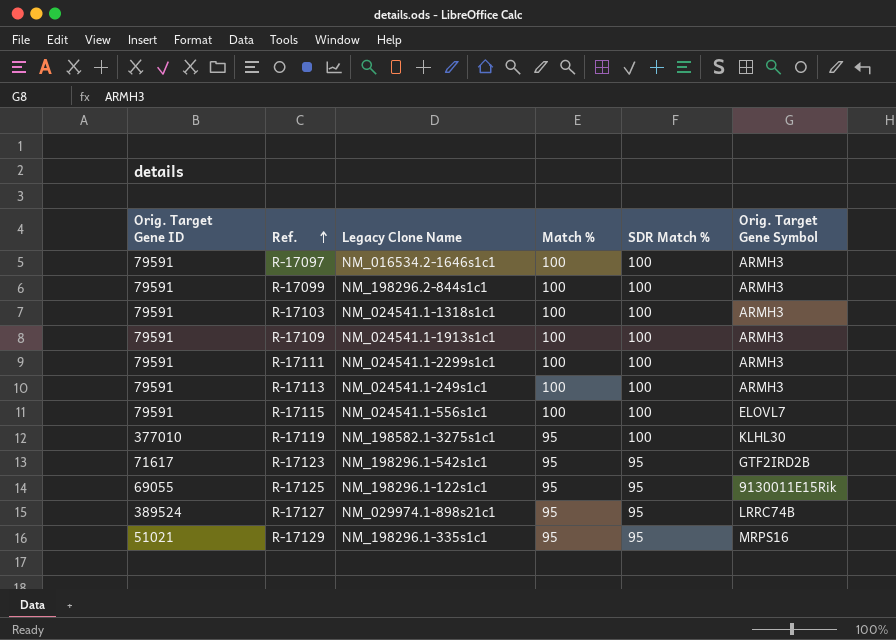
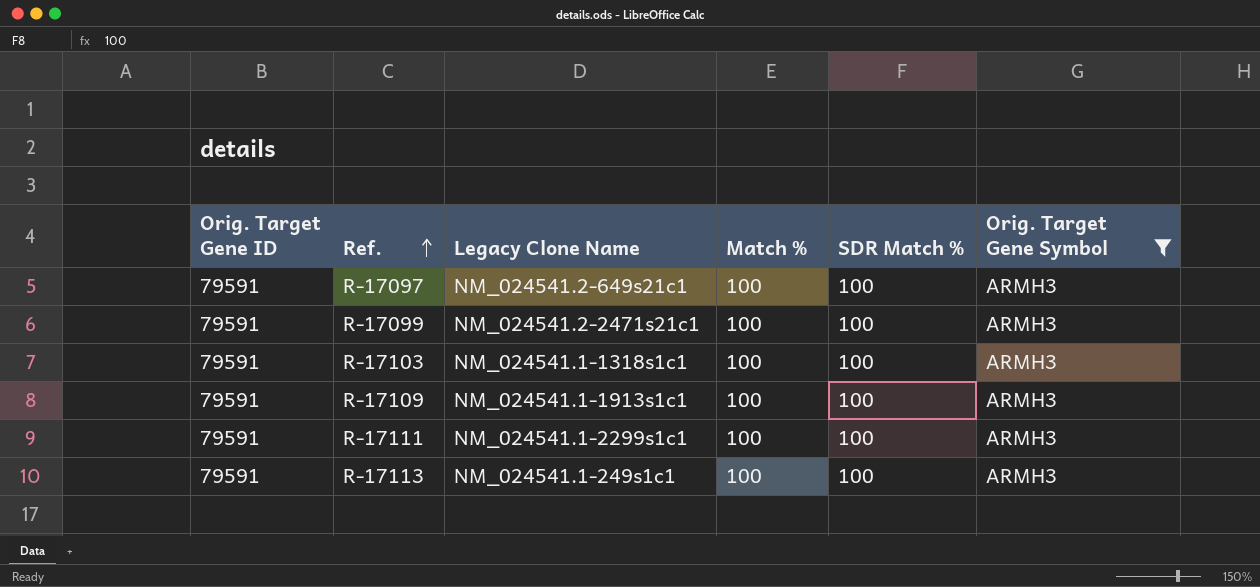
filter: none -> Orig. Target Gene Symbol = ARMH3
R-17097 | Legacy Clone Name: NM_016534.2-1646s1c1 -> NM_024541.2-649s21c1
R-17099 | Legacy Clone Name: NM_198296.2-844s1c1 -> NM_024541.2-2471s21c1

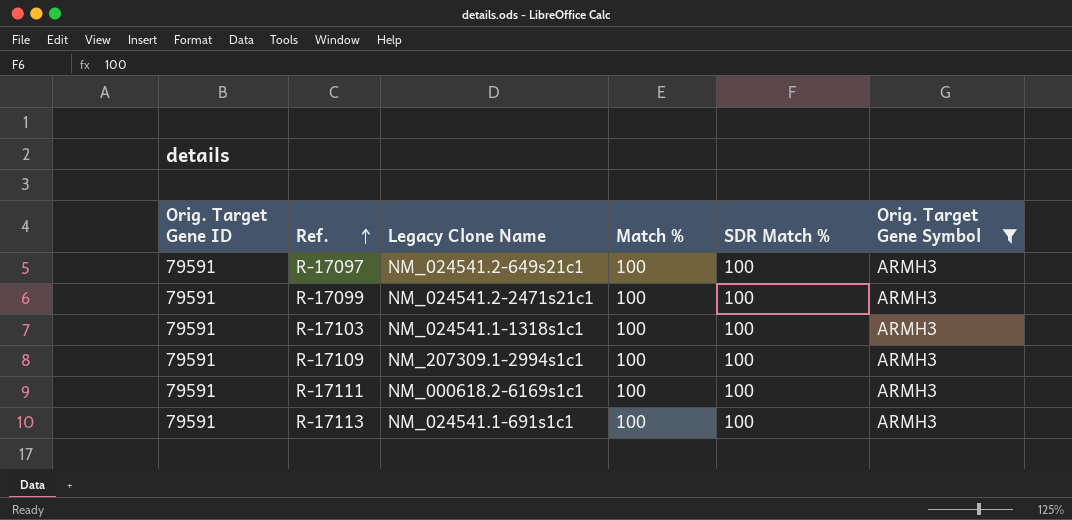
R-17109 | Legacy Clone Name: NM_024541.1-1913s1c1 -> NM_207309.1-2994s1c1
R-17111 | Legacy Clone Name: NM_024541.1-2299s1c1 -> NM_000618.2-6169s1c1
R-17113 | Legacy Clone Name: NM_024541.1-249s1c1 -> NM_024541.1-691s1c1

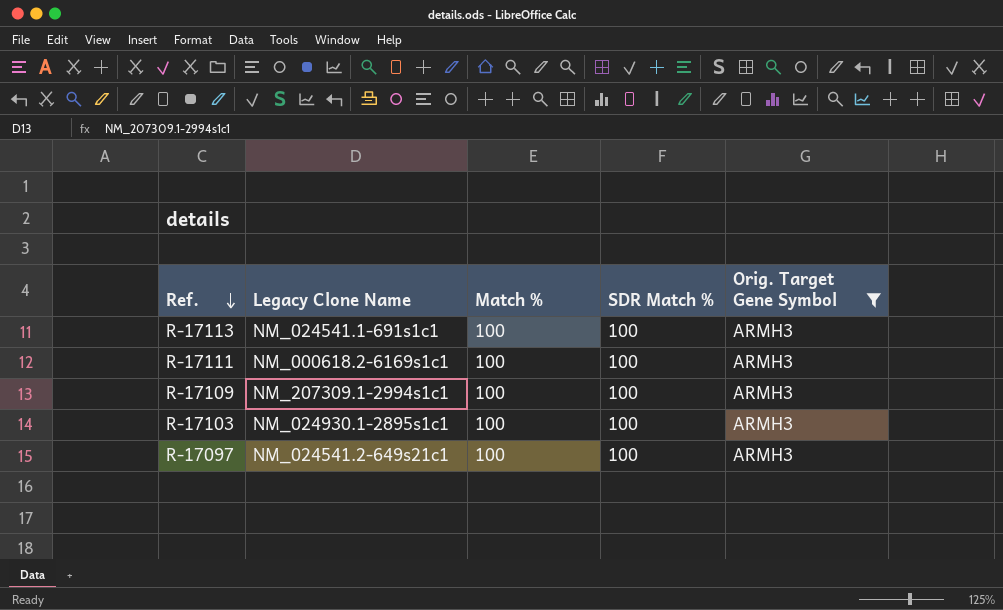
row order: Ref. ascending -> Ref. descending
column Orig. Target Gene ID | position: 1 -> none
row R-17099: 79591 | NM_024541.2-2471s21c1 | 100 | 100 | ARMH3 -> none
R-17103 | Legacy Clone Name: NM_024541.1-1318s1c1 -> NM_024930.1-2895s1c1

